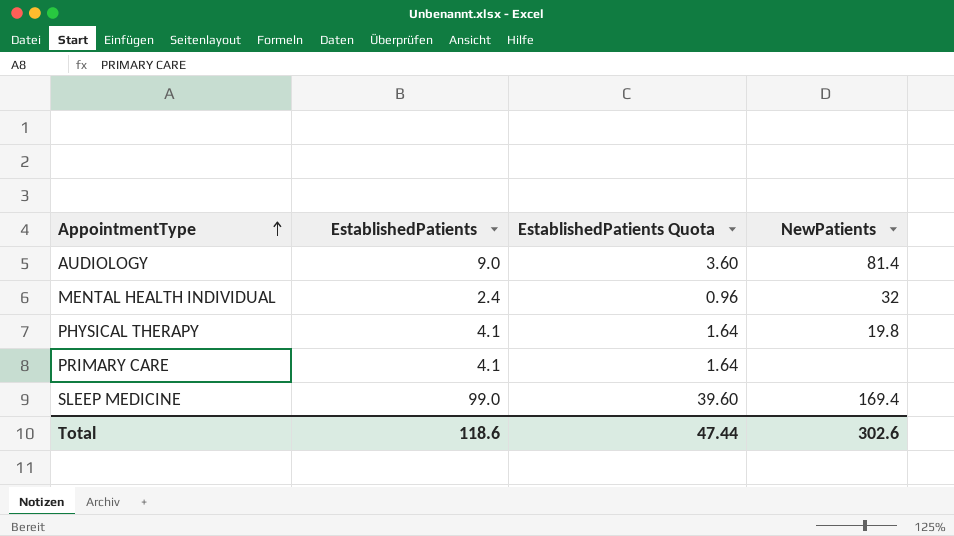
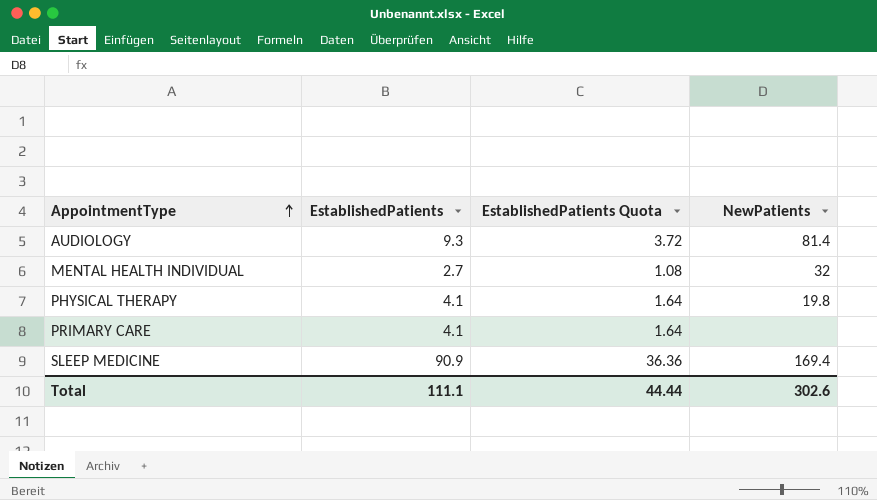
AUDIOLOGY | EstablishedPatients: 9.0 -> 9.3
AUDIOLOGY | EstablishedPatients Quota: 3.60 -> 3.72
MENTAL HEALTH INDIVIDUAL | EstablishedPatients: 2.4 -> 2.7
MENTAL HEALTH INDIVIDUAL | EstablishedPatients Quota: 0.96 -> 1.08
SLEEP MEDICINE | EstablishedPatients: 99.0 -> 90.9
SLEEP MEDICINE | EstablishedPatients Quota: 39.60 -> 36.36
Total | EstablishedPatients: 118.6 -> 111.1
Total | EstablishedPatients Quota: 47.44 -> 44.44

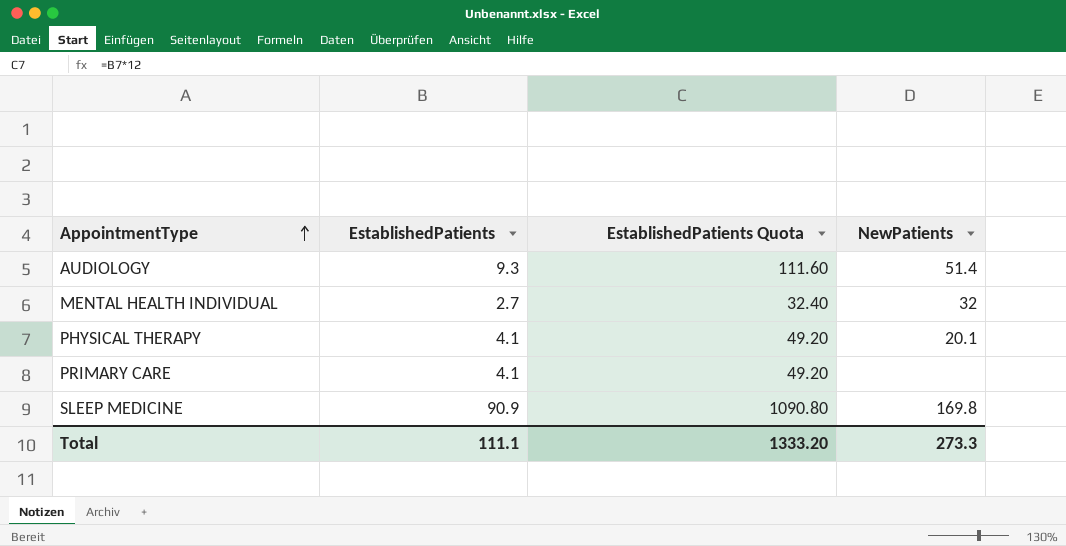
column EstablishedPatients Quota | formula: [EstablishedPatients] * 0.4 -> [EstablishedPatients] * 12
AUDIOLOGY | NewPatients: 81.4 -> 51.4
PHYSICAL THERAPY | NewPatients: 19.8 -> 20.1
SLEEP MEDICINE | NewPatients: 169.4 -> 169.8
Total | EstablishedPatients Quota: 44.44 -> 1333.20
Total | NewPatients: 302.6 -> 273.3

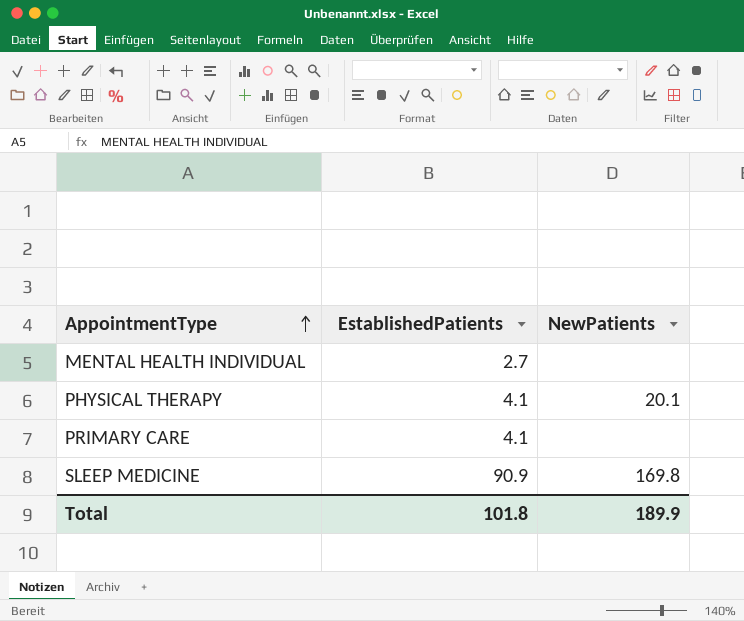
column EstablishedPatients Quota | formula: [EstablishedPatients] * 12 -> none
row AUDIOLOGY: 9.3 | 111.60 | 51.4 -> none
MENTAL HEALTH INDIVIDUAL | NewPatients: 32 -> none
Total | EstablishedPatients: 111.1 -> 101.8
Total | NewPatients: 273.3 -> 189.9

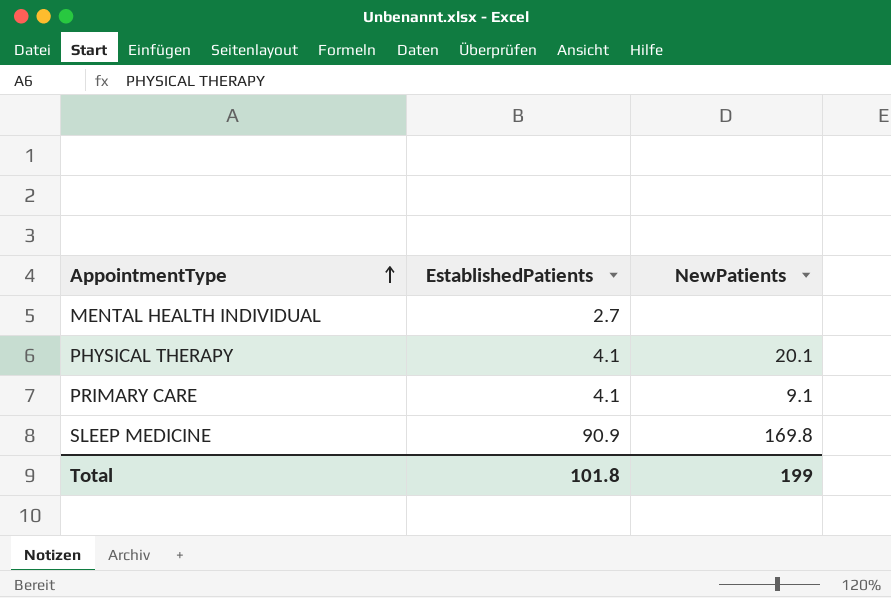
PRIMARY CARE | NewPatients: none -> 9.1
Total | NewPatients: 189.9 -> 199

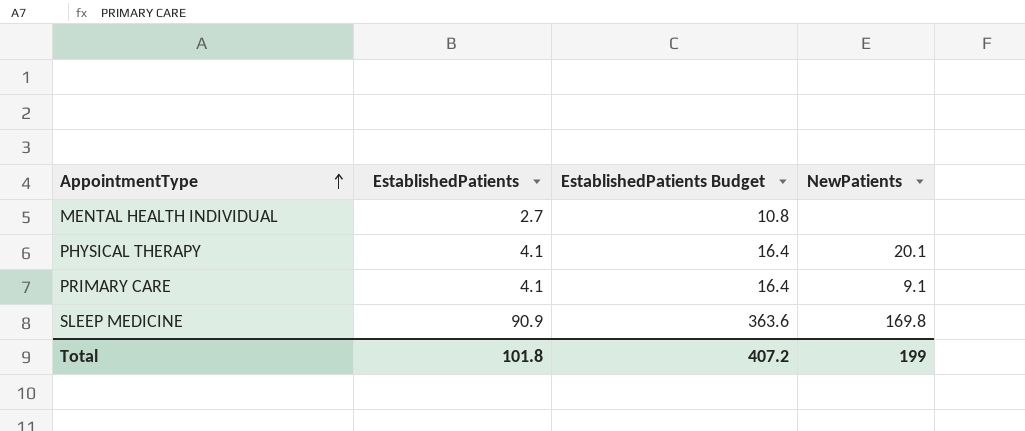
column EstablishedPatients Budget | formula: none -> [EstablishedPatients] * 4

